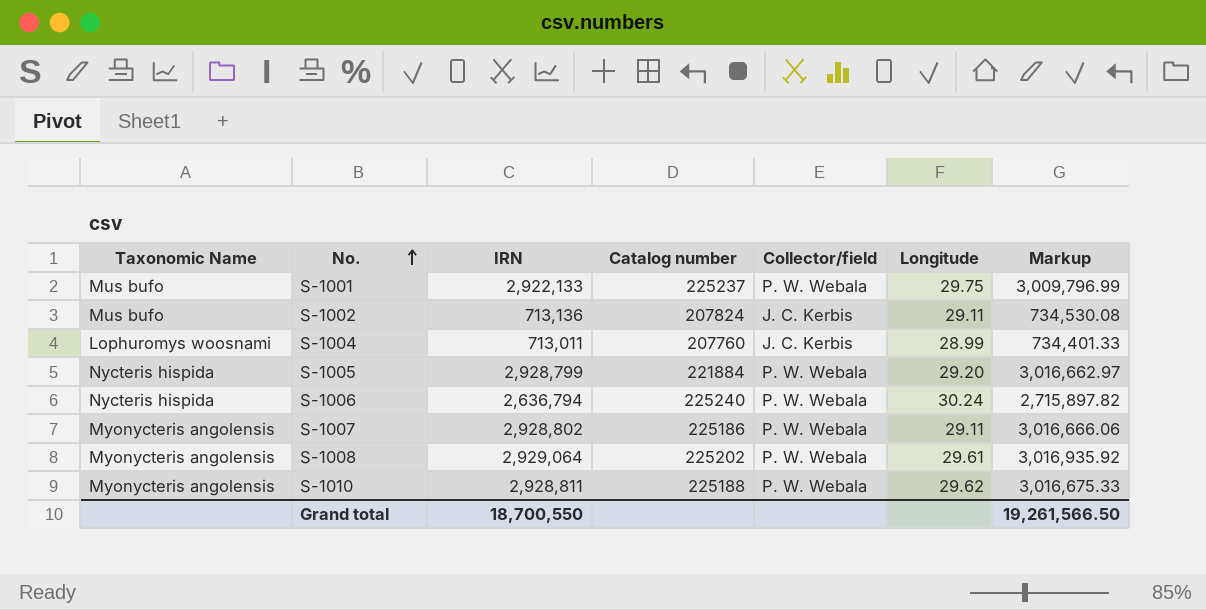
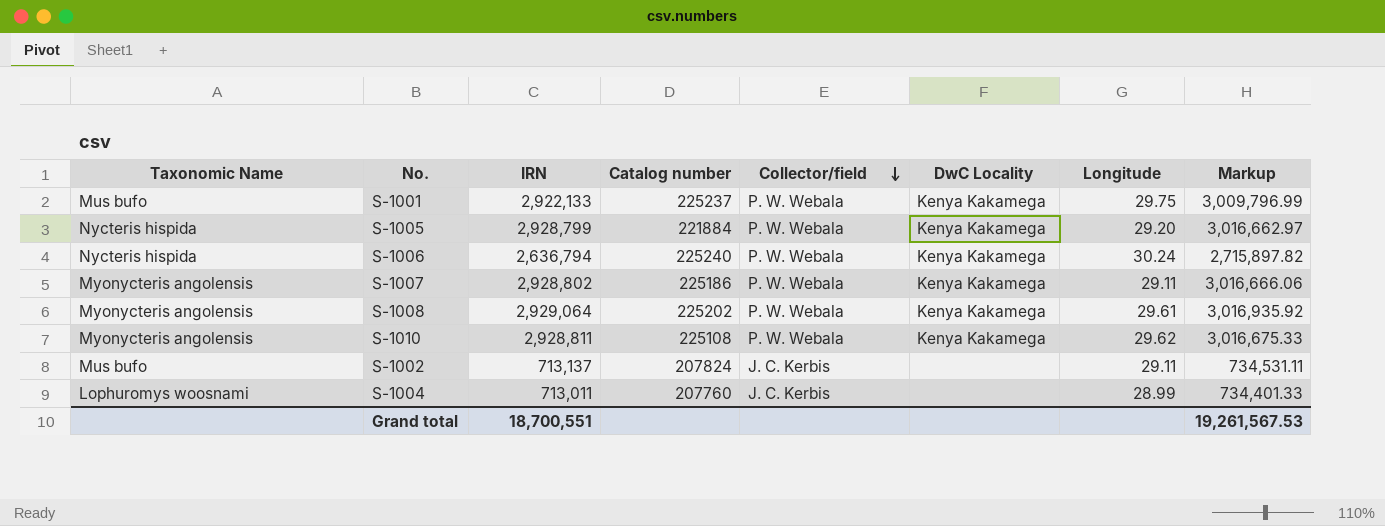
row order: No. ascending -> Collector/field descending
column DwC Locality | position: none -> 6
S-1010 | Catalog number: 225188 -> 225108
S-1002 | IRN: 713,136 -> 713,137
S-1002 | Markup: 734,530.08 -> 734,531.11
Grand total | IRN: 18,700,550 -> 18,700,551
Grand total | Markup: 19,261,566.50 -> 19,261,567.53

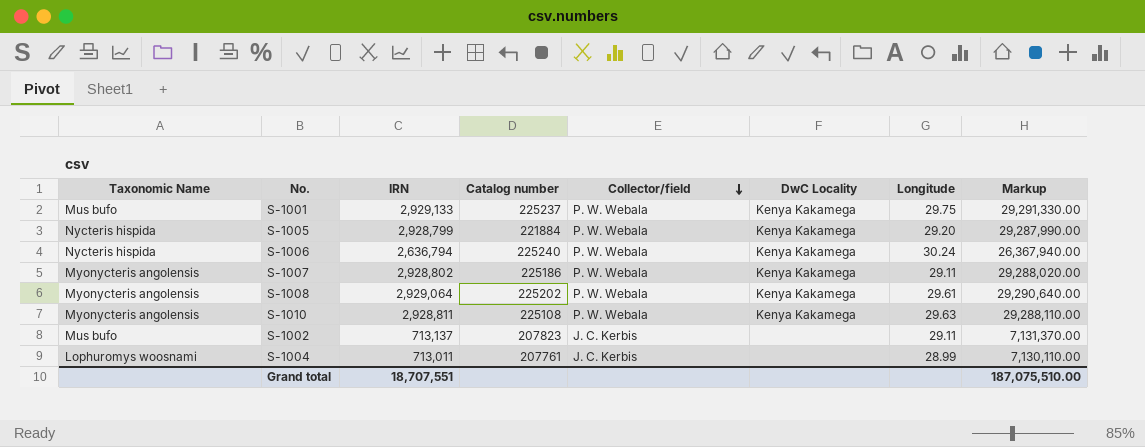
column Markup | formula: [IRN] * 1.03 -> [IRN] * 10
S-1001 | IRN: 2,922,133 -> 2,929,133
S-1010 | Longitude: 29.62 -> 29.63
S-1002 | Catalog number: 207824 -> 207823
S-1004 | Catalog number: 207760 -> 207761
Grand total | IRN: 18,700,551 -> 18,707,551
Grand total | Markup: 19,261,567.53 -> 187,075,510.00

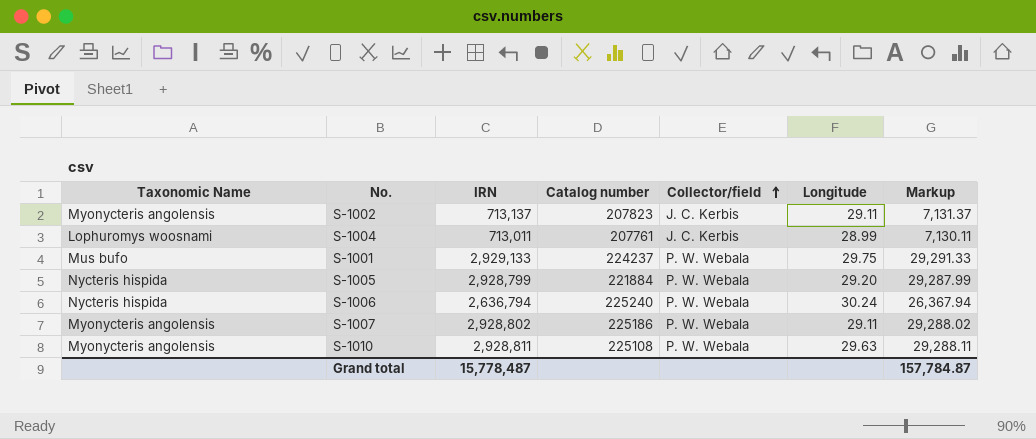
row order: Collector/field descending -> Collector/field ascending
column DwC Locality | position: 6 -> none
column Markup | formula: [IRN] * 10 -> [IRN] * 0.01
row S-1008: Myonycteris angolensis | 2,929,064 | 225202 | P. W. Webala | Kenya Kakamega | 29.61 | 29,290,640.00 -> none
S-1002 | Taxonomic Name: Mus bufo -> Myonycteris angolensis
S-1001 | Catalog number: 225237 -> 224237
Grand total | IRN: 18,707,551 -> 15,778,487
Grand total | Markup: 187,075,510.00 -> 157,784.87

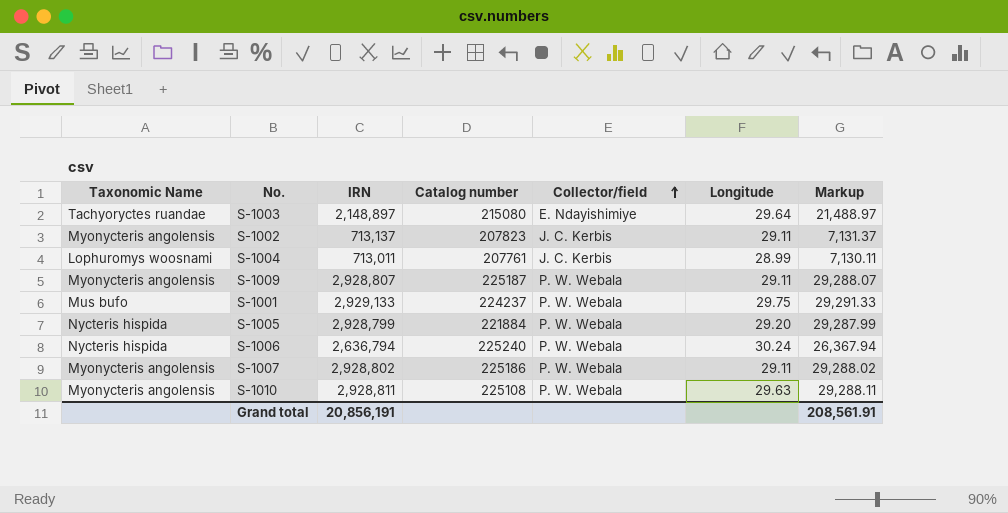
row S-1003: none -> Tachyoryctes ruandae | 2,148,897 | 215080 | E. Ndayishimiye | 29.64 | 21,488.97
row S-1009: none -> Myonycteris angolensis | 2,928,807 | 225187 | P. W. Webala | 29.11 | 29,288.07
Grand total | IRN: 15,778,487 -> 20,856,191
Grand total | Markup: 157,784.87 -> 208,561.91

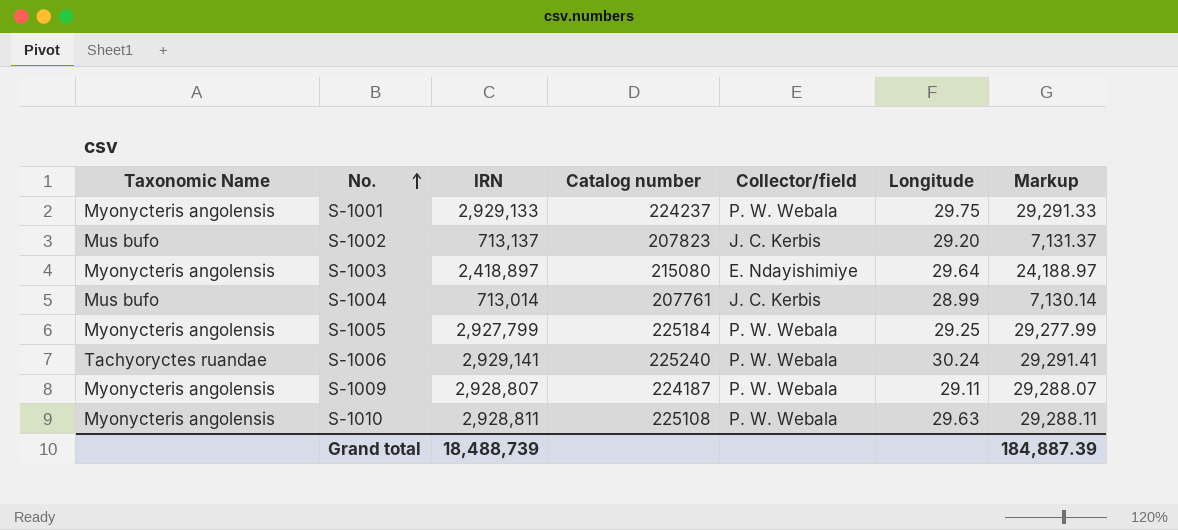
row order: Collector/field ascending -> No. ascending
row S-1007: Myonycteris angolensis | 2,928,802 | 225186 | P. W. Webala | 29.11 | 29,288.02 -> none
S-1001 | Taxonomic Name: Mus bufo -> Myonycteris angolensis
S-1002 | Taxonomic Name: Myonycteris angolensis -> Mus bufo
S-1002 | Longitude: 29.11 -> 29.20
S-1003 | Taxonomic Name: Tachyoryctes ruandae -> Myonycteris angolensis
S-1003 | IRN: 2,148,897 -> 2,418,897
S-1003 | Markup: 21,488.97 -> 24,188.97
S-1004 | Taxonomic Name: Lophuromys woosnami -> Mus bufo
S-1004 | IRN: 713,011 -> 713,014
S-1004 | Markup: 7,130.11 -> 7,130.14
S-1005 | Taxonomic Name: Nycteris hispida -> Myonycteris angolensis
S-1005 | IRN: 2,928,799 -> 2,927,799
S-1005 | Catalog number: 221884 -> 225184
S-1005 | Longitude: 29.20 -> 29.25
S-1005 | Markup: 29,287.99 -> 29,277.99
S-1006 | Taxonomic Name: Nycteris hispida -> Tachyoryctes ruandae
S-1006 | IRN: 2,636,794 -> 2,929,141
S-1006 | Markup: 26,367.94 -> 29,291.41
S-1009 | Catalog number: 225187 -> 224187
Grand total | IRN: 20,856,191 -> 18,488,739
Grand total | Markup: 208,561.91 -> 184,887.39

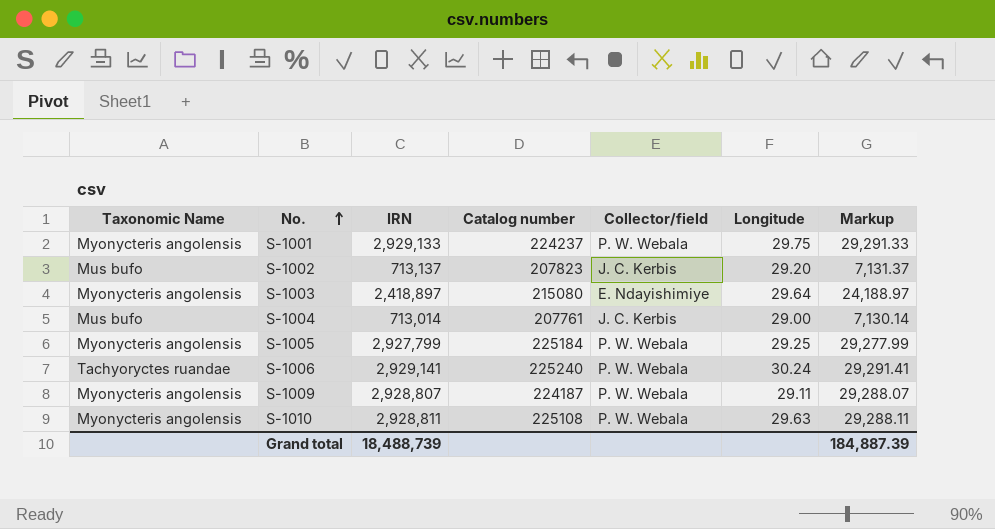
S-1004 | Longitude: 28.99 -> 29.00

